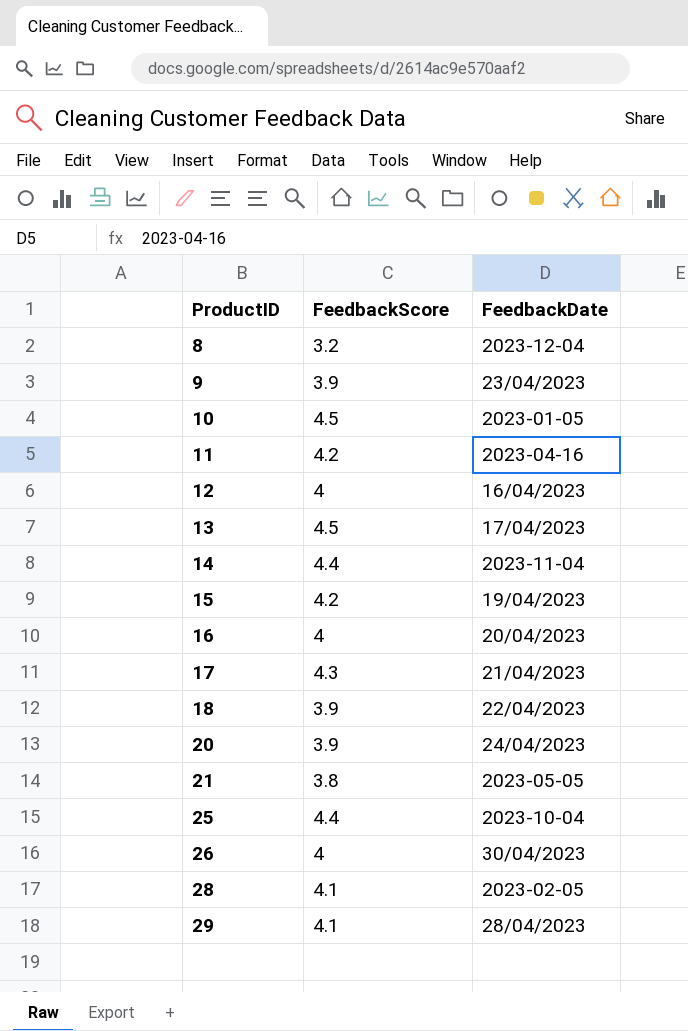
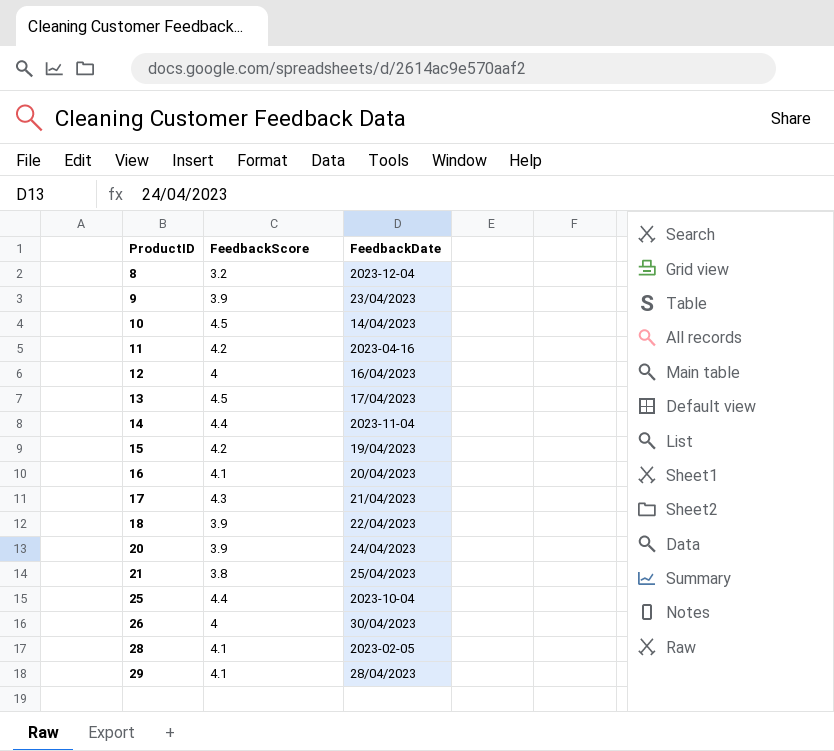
10 | FeedbackDate: 2023-01-05 -> 14/04/2023
16 | FeedbackScore: 4 -> 4.1
21 | FeedbackDate: 2023-05-05 -> 25/04/2023

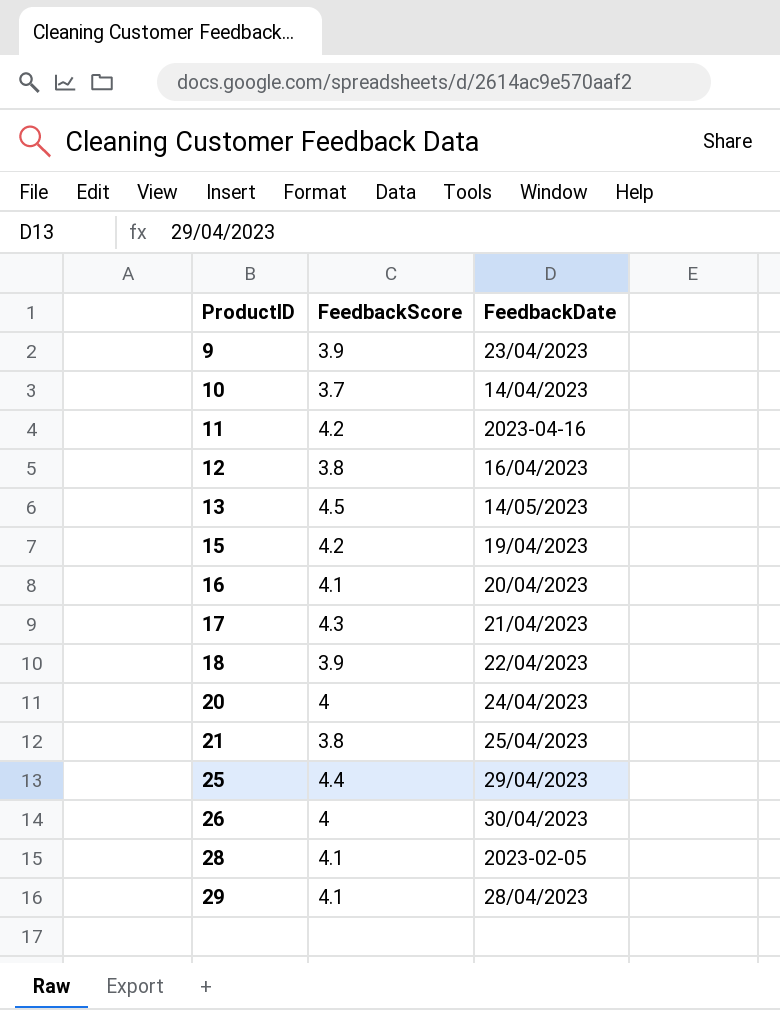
row 8: 3.2 | 2023-12-04 -> none
row 14: 4.4 | 2023-11-04 -> none
10 | FeedbackScore: 4.5 -> 3.7
12 | FeedbackScore: 4 -> 3.8
13 | FeedbackDate: 17/04/2023 -> 14/05/2023
20 | FeedbackScore: 3.9 -> 4
25 | FeedbackDate: 2023-10-04 -> 29/04/2023

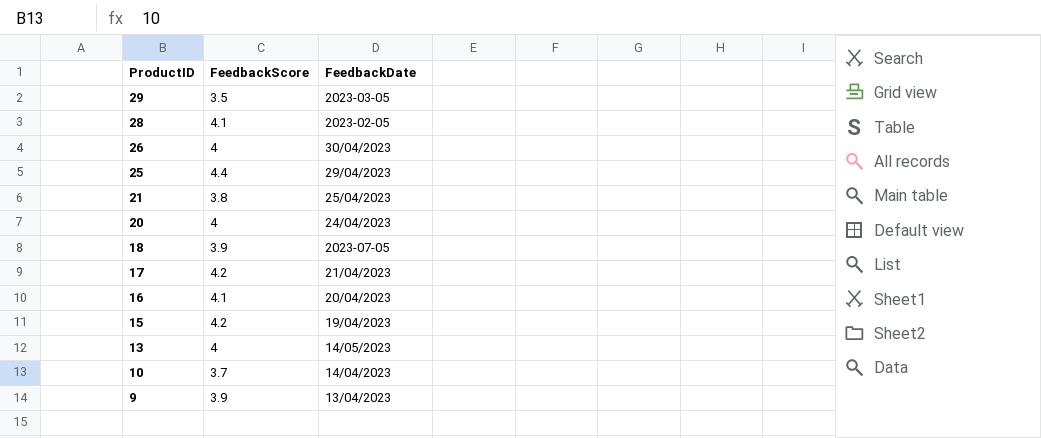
row order: ProductID ascending -> ProductID descending
row 11: 4.2 | 2023-04-16 -> none
row 12: 3.8 | 16/04/2023 -> none
29 | FeedbackScore: 4.1 -> 3.5
29 | FeedbackDate: 28/04/2023 -> 2023-03-05
18 | FeedbackDate: 22/04/2023 -> 2023-07-05
17 | FeedbackScore: 4.3 -> 4.2
13 | FeedbackScore: 4.5 -> 4
9 | FeedbackDate: 23/04/2023 -> 13/04/2023

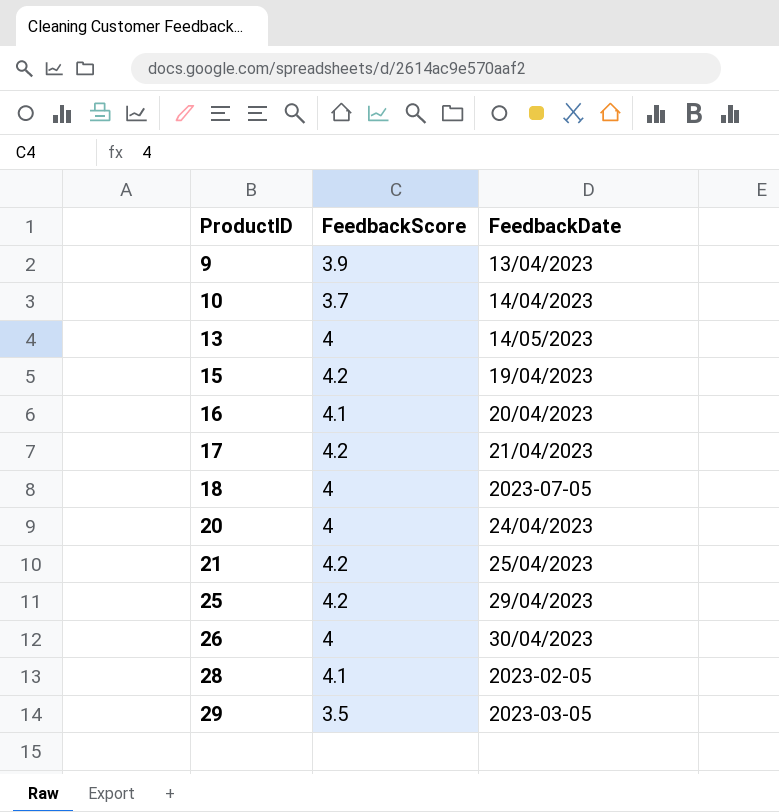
row order: ProductID descending -> ProductID ascending
18 | FeedbackScore: 3.9 -> 4
21 | FeedbackScore: 3.8 -> 4.2
25 | FeedbackScore: 4.4 -> 4.2

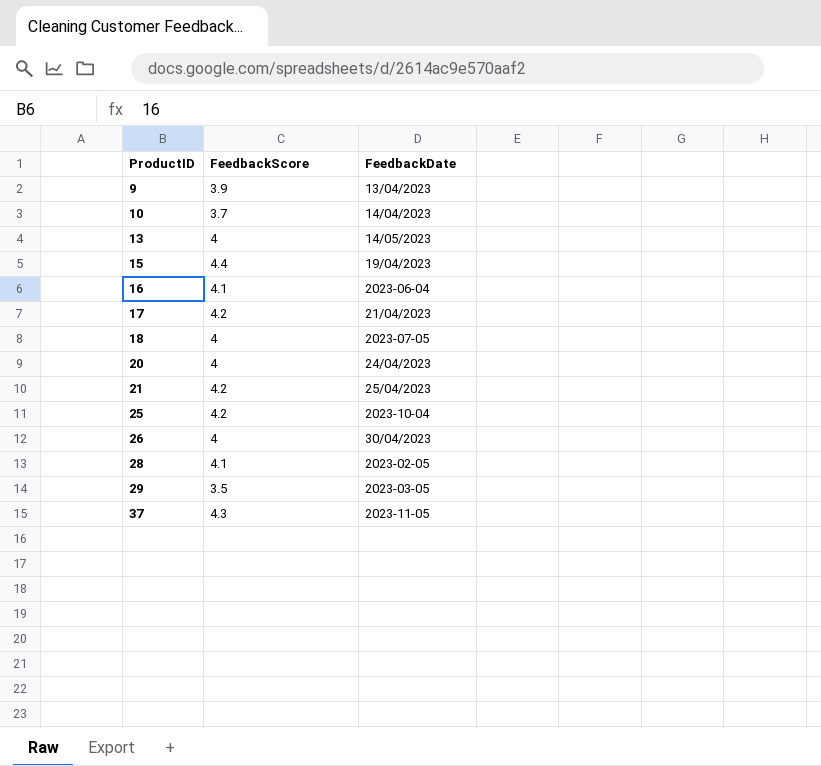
15 | FeedbackScore: 4.2 -> 4.4
16 | FeedbackDate: 20/04/2023 -> 2023-06-04
25 | FeedbackDate: 29/04/2023 -> 2023-10-04
row 37: none -> 4.3 | 2023-11-05

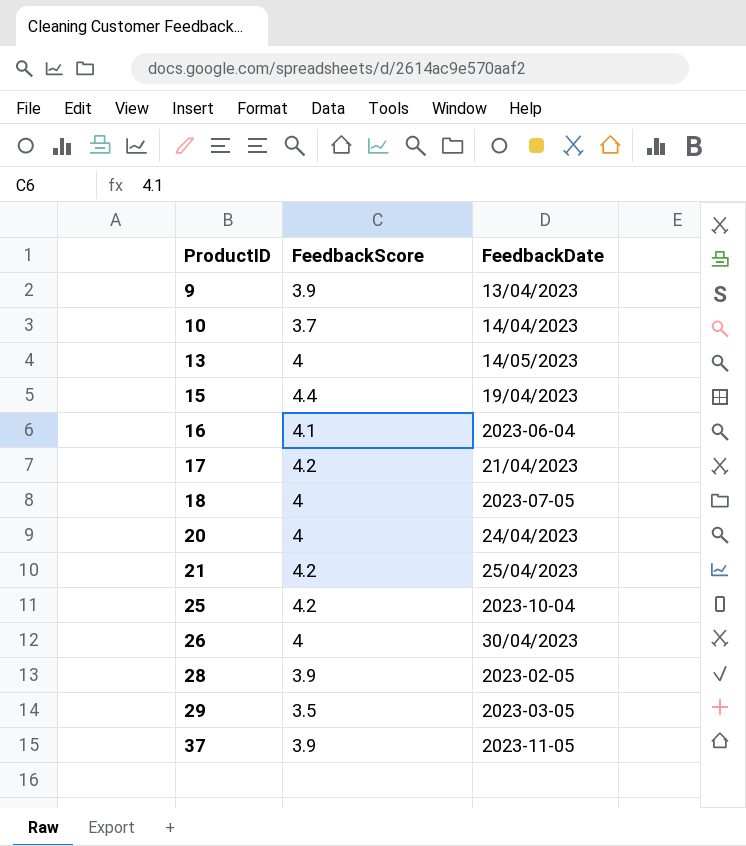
28 | FeedbackScore: 4.1 -> 3.9
37 | FeedbackScore: 4.3 -> 3.9

